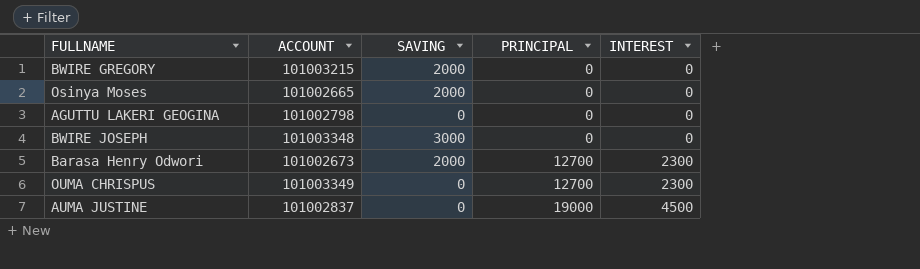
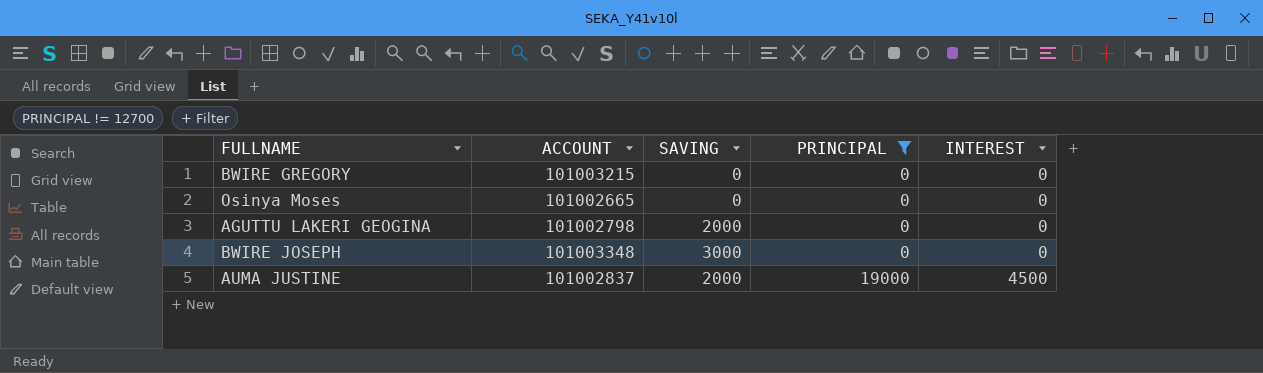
filter: none -> PRINCIPAL != 12700
BWIRE GREGORY | SAVING: 2000 -> 0
Osinya Moses | SAVING: 2000 -> 0
AGUTTU LAKERI GEOGINA | SAVING: 0 -> 2000
AUMA JUSTINE | SAVING: 0 -> 2000

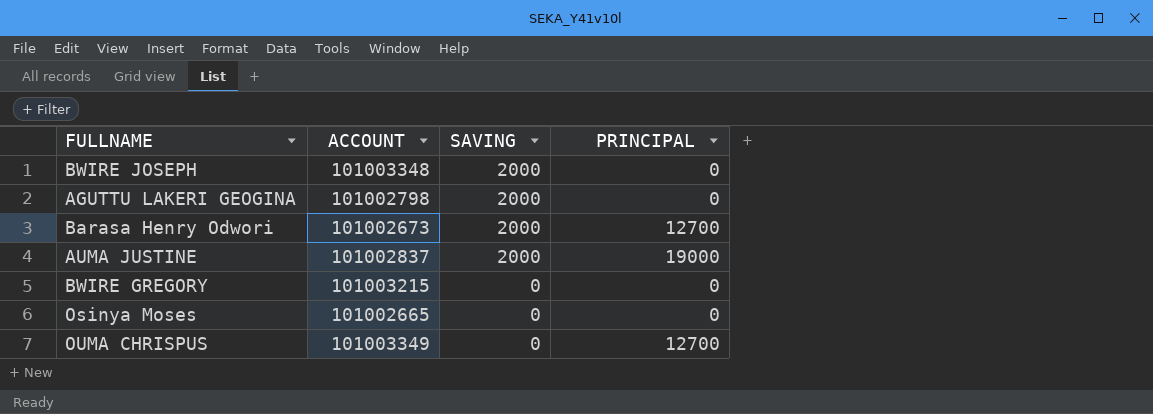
filter: PRINCIPAL != 12700 -> none
row order: PRINCIPAL ascending -> SAVING descending
column INTEREST | position: 5 -> none
BWIRE JOSEPH | SAVING: 3000 -> 2000

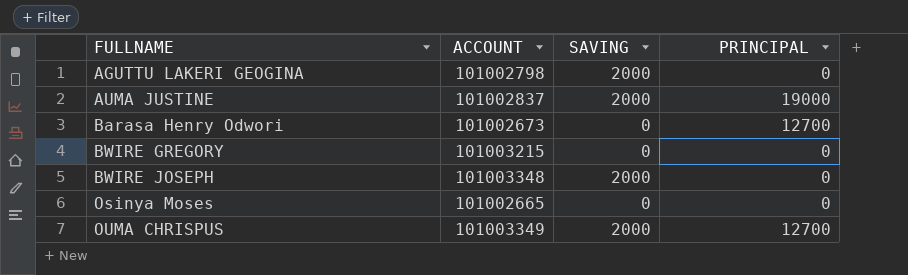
row order: SAVING descending -> FULLNAME ascending
Barasa Henry Odwori | SAVING: 2000 -> 0
OUMA CHRISPUS | SAVING: 0 -> 2000

